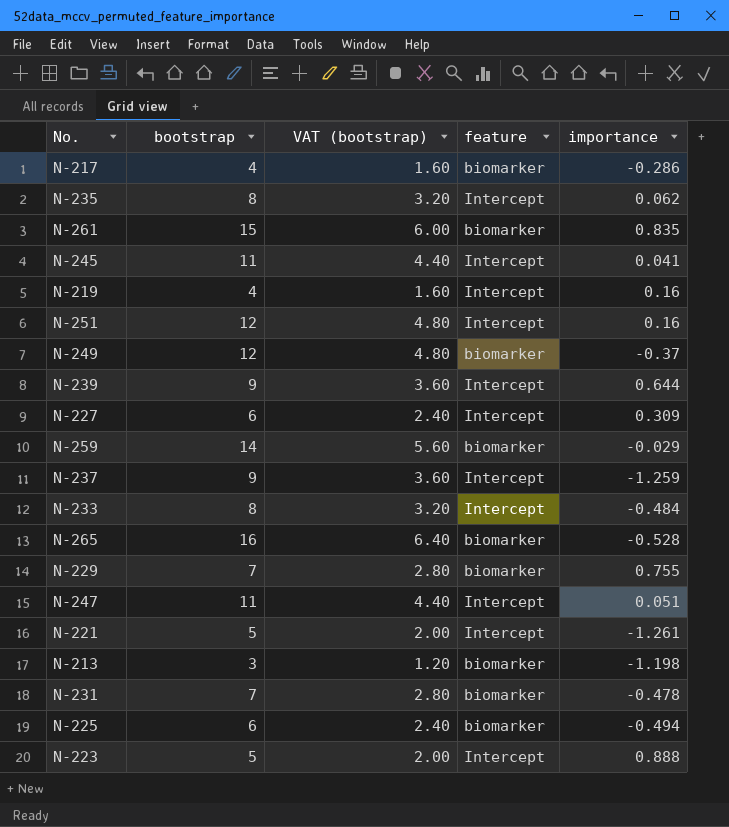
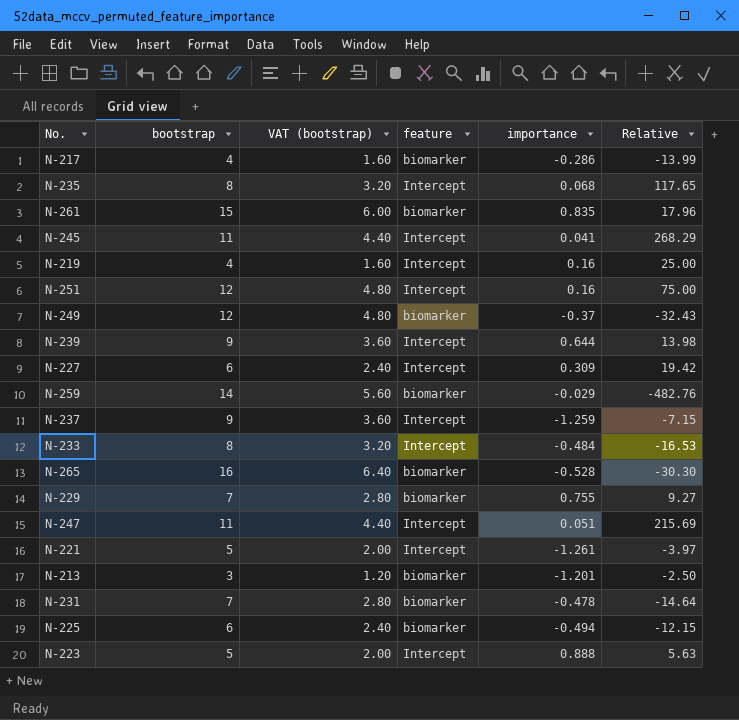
column Relative | formula: none -> [bootstrap] / [importance]
N-235 | importance: 0.062 -> 0.068
N-213 | importance: -1.198 -> -1.201

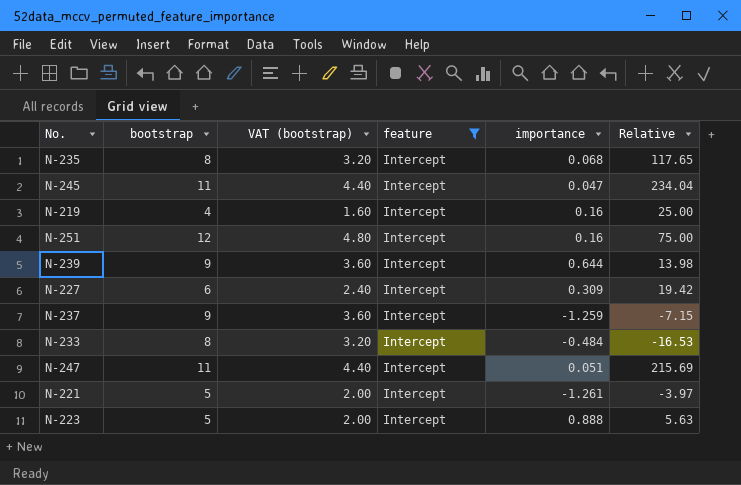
filter: none -> feature = Intercept
N-245 | importance: 0.041 -> 0.047
N-245 | Relative: 268.29 -> 234.04

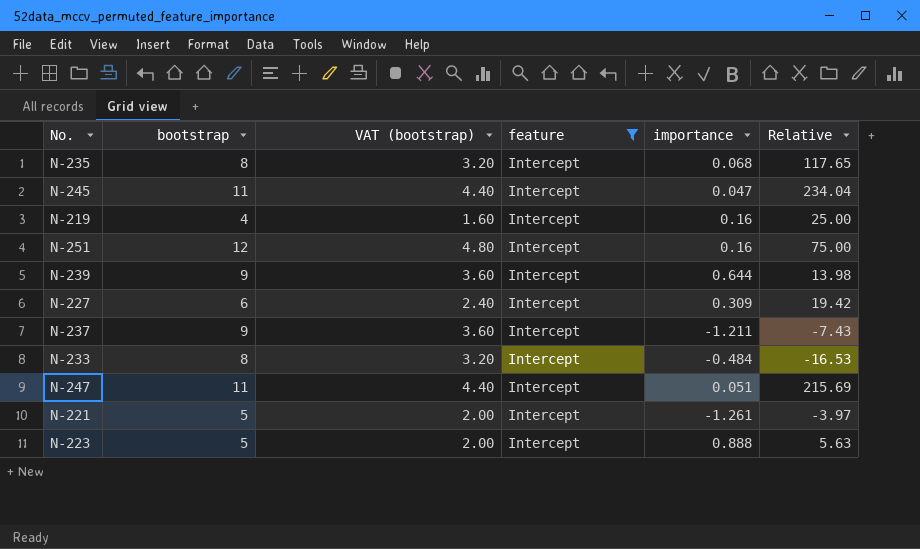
N-237 | importance: -1.259 -> -1.211
N-237 | Relative: -7.15 -> -7.43

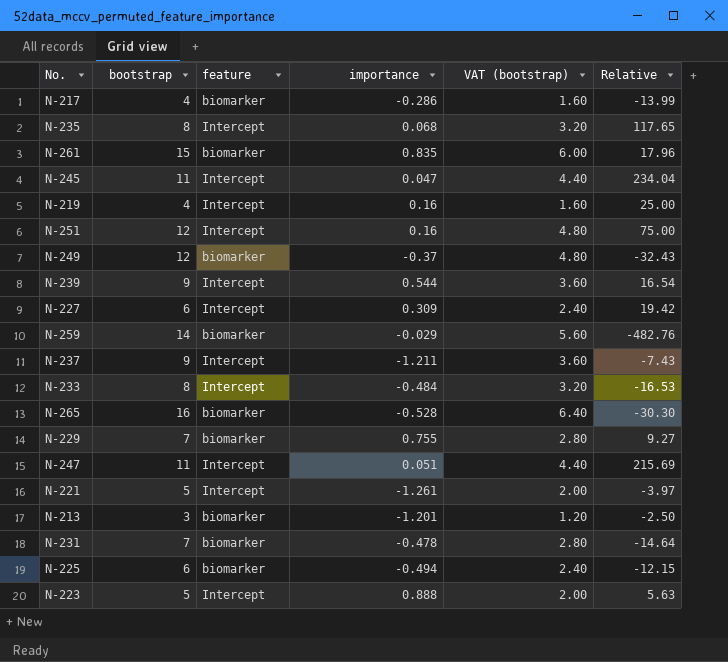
filter: feature = Intercept -> none
column VAT (bootstrap) | position: 3 -> 5
N-239 | importance: 0.644 -> 0.544
N-239 | Relative: 13.98 -> 16.54

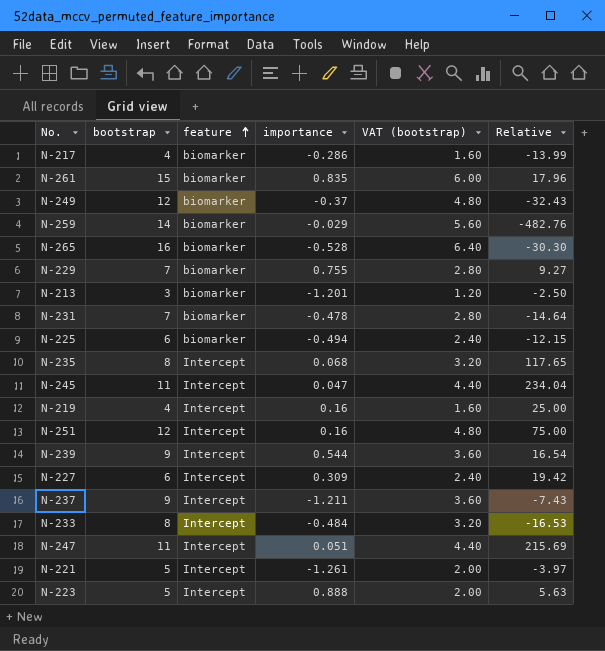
row order: none -> feature ascending

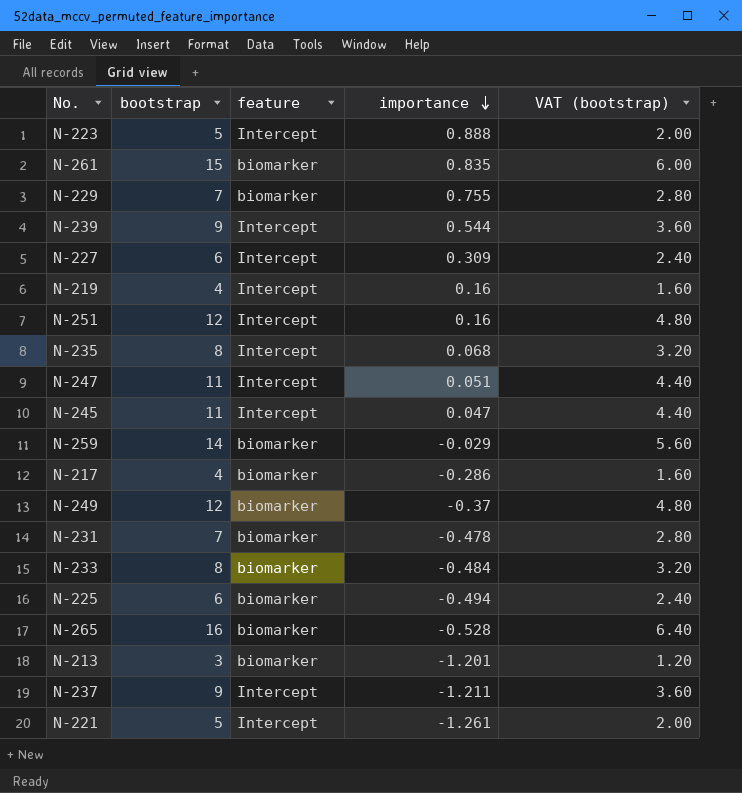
row order: feature ascending -> importance descending
column Relative | formula: [bootstrap] / [importance] -> none
N-233 | feature: Intercept -> biomarker

